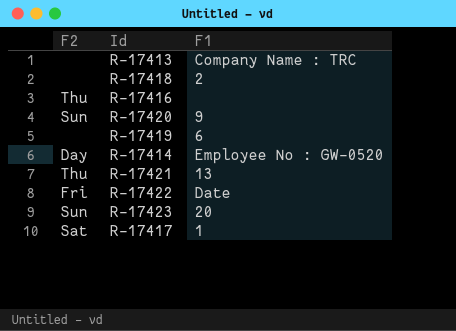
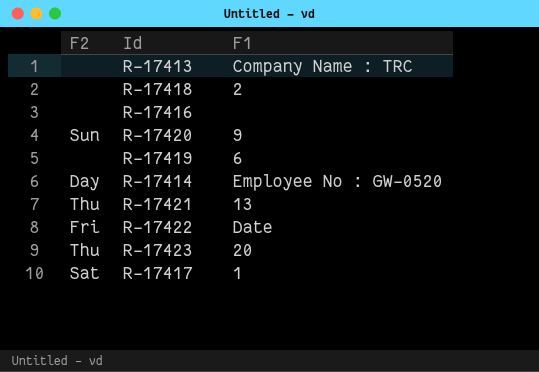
R-17416 | F2: Thu -> none
R-17423 | F2: Sun -> Thu

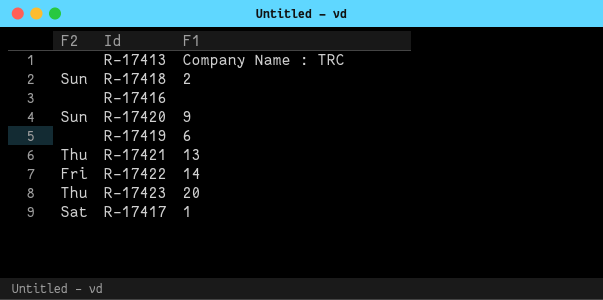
row R-17414: Day | Employee No : GW-0520 -> none
R-17418 | F2: none -> Sun
R-17422 | F1: Date -> 14

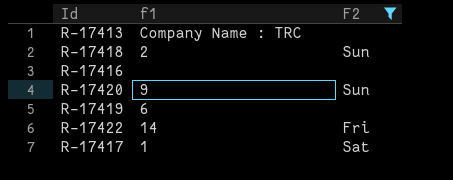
filter: none -> F2 != Thu
column name: F1 -> f1
column F2 | position: 1 -> 3

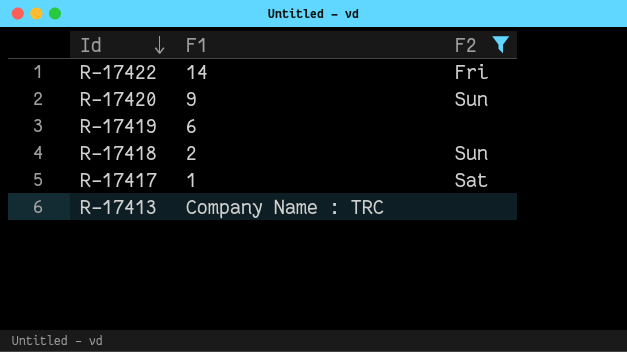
row order: none -> Id descending
column name: f1 -> F1
row R-17416: none | none -> none

